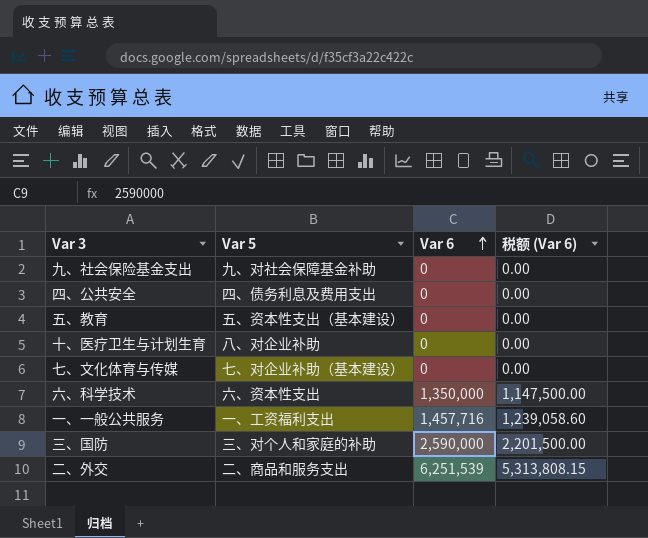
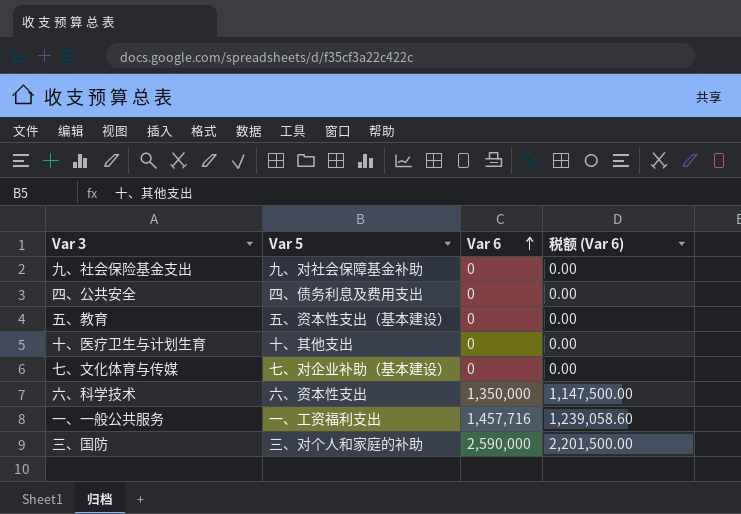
row 二、外交: 二、商品和服务支出 | 6,251,539 | 5,313,808.15 -> none
十、医疗卫生与计划生育 | Var 5: 八、对企业补助 -> 十、其他支出

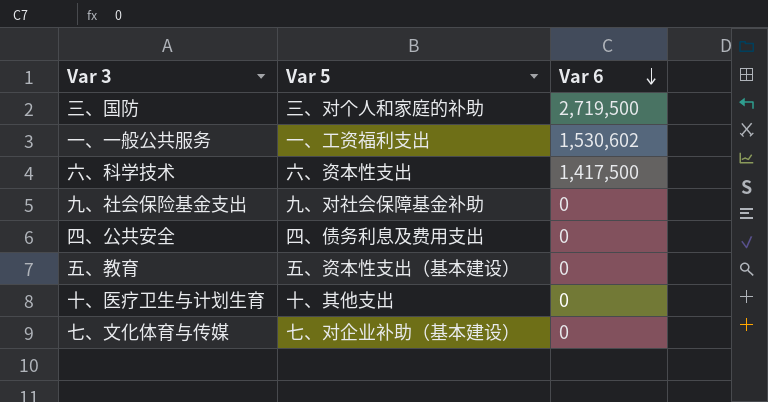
row order: Var 6 ascending -> Var 6 descending
column 税额 (Var 6) | formula: [Var 6] * 0.85 -> none
三、国防 | Var 6: 2,590,000 -> 2,719,500
一、一般公共服务 | Var 6: 1,457,716 -> 1,530,602
六、科学技术 | Var 6: 1,350,000 -> 1,417,500

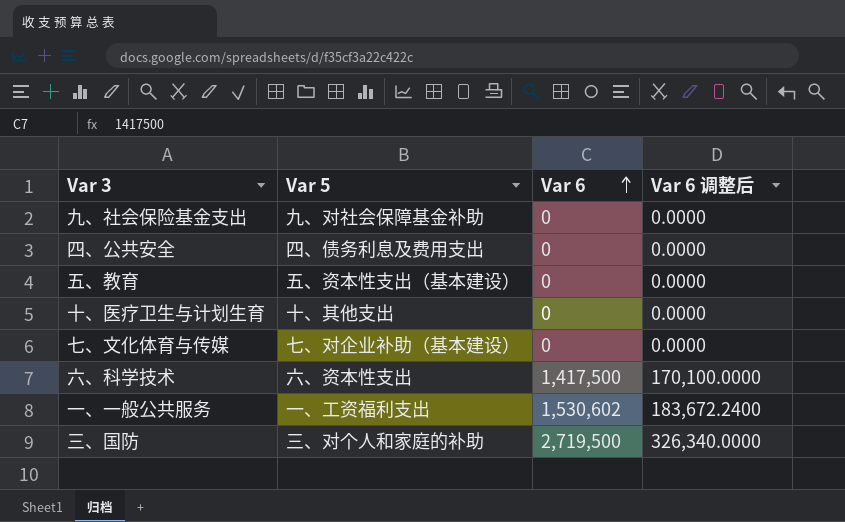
row order: Var 6 descending -> Var 6 ascending
column Var 6 调整后 | formula: none -> [Var 6] * 0.12

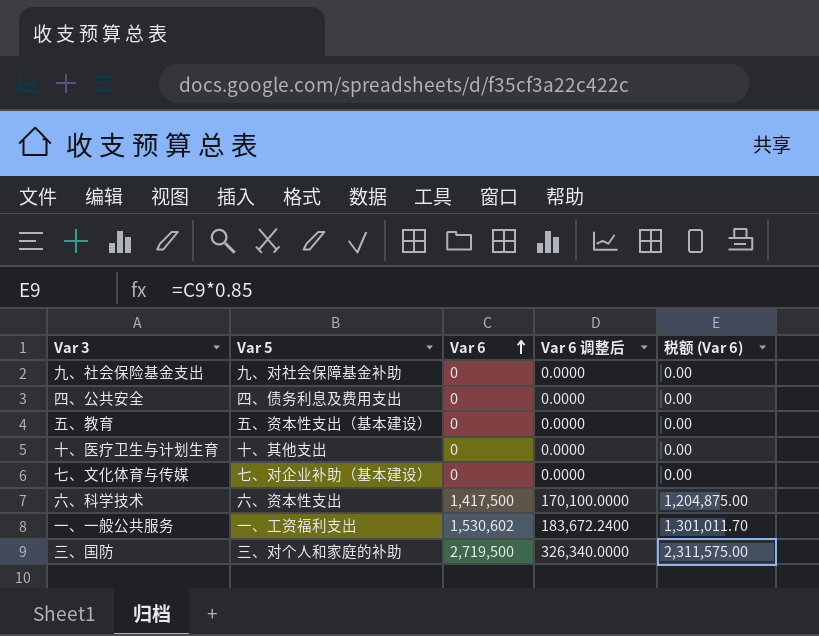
column 税额 (Var 6) | formula: none -> [Var 6] * 0.85

